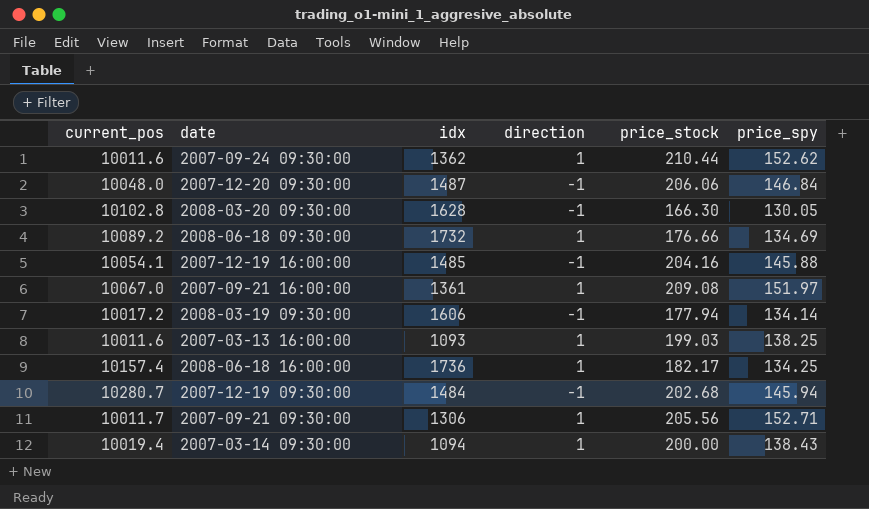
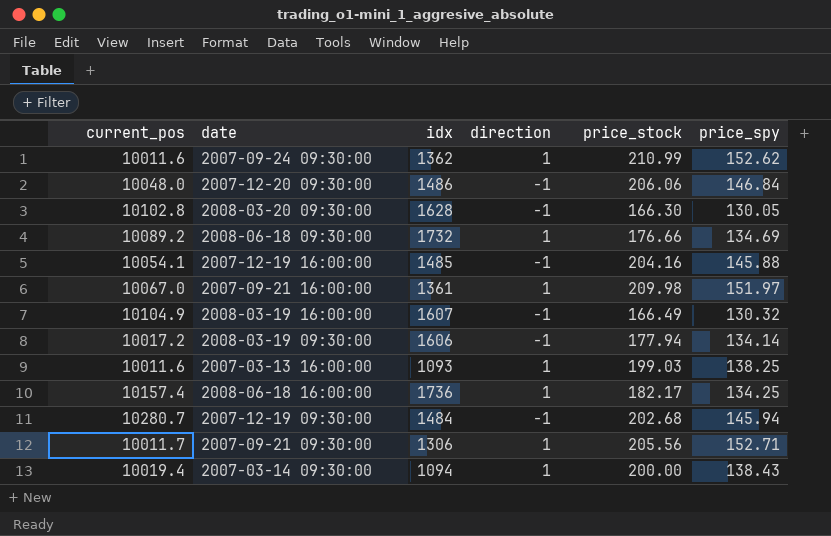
2007-09-24 09:30:00 | price_stock: 210.44 -> 210.99
2007-12-20 09:30:00 | idx: 1487 -> 1486
2007-09-21 16:00:00 | price_stock: 209.08 -> 209.98
row 2008-03-19 16:00:00: none -> 10104.9 | 1607 | -1 | 166.49 | 130.32

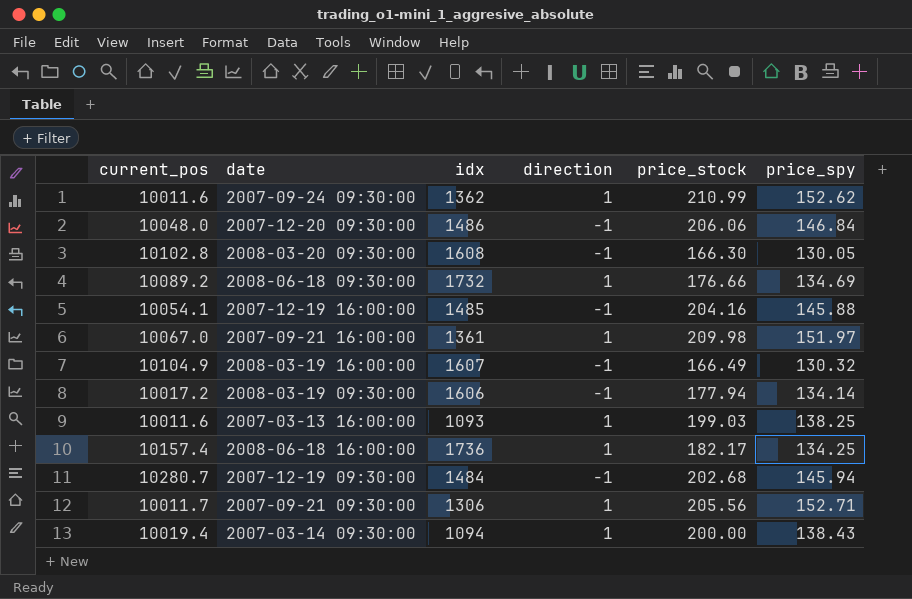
2008-03-20 09:30:00 | idx: 1628 -> 1608

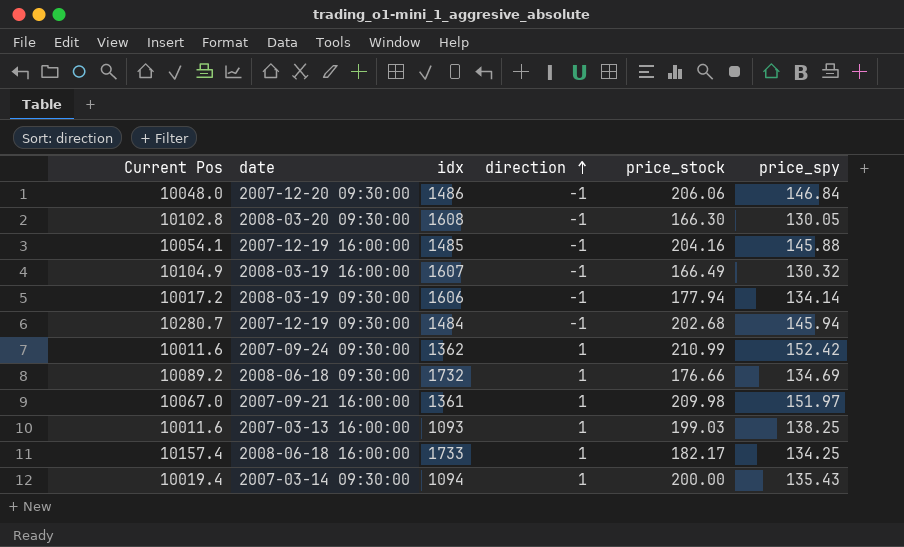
row order: none -> direction ascending
column name: current_pos -> Current Pos
row 2007-09-21 09:30:00: 10011.7 | 1306 | 1 | 205.56 | 152.71 -> none
2007-09-24 09:30:00 | price_spy: 152.62 -> 152.42
2008-06-18 16:00:00 | idx: 1736 -> 1733
2007-03-14 09:30:00 | price_spy: 138.43 -> 135.43

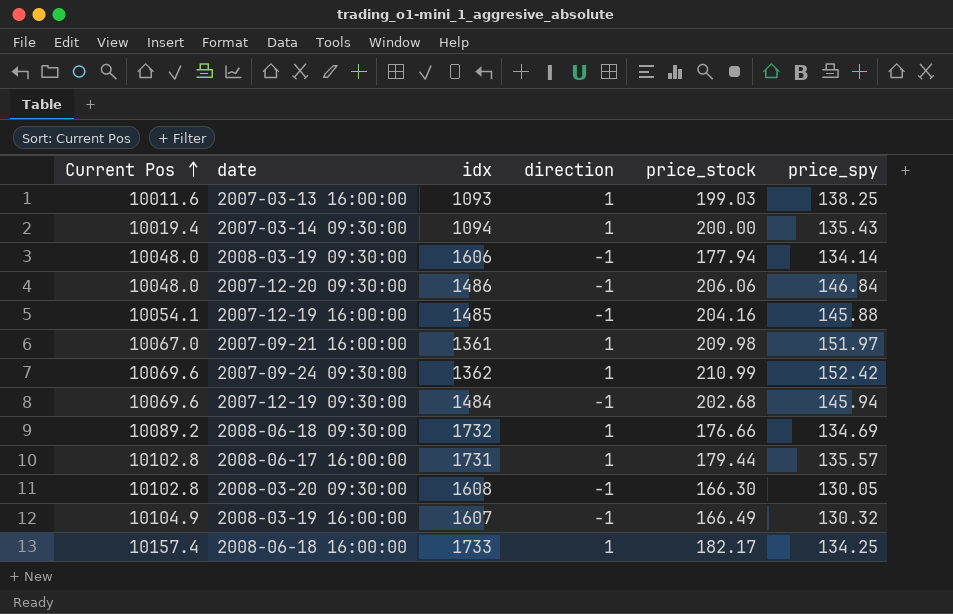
row order: direction ascending -> Current Pos ascending
2008-03-19 09:30:00 | Current Pos: 10017.2 -> 10048.0
2007-09-24 09:30:00 | Current Pos: 10011.6 -> 10069.6
2007-12-19 09:30:00 | Current Pos: 10280.7 -> 10069.6
row 2008-06-17 16:00:00: none -> 10102.8 | 1731 | 1 | 179.44 | 135.57

